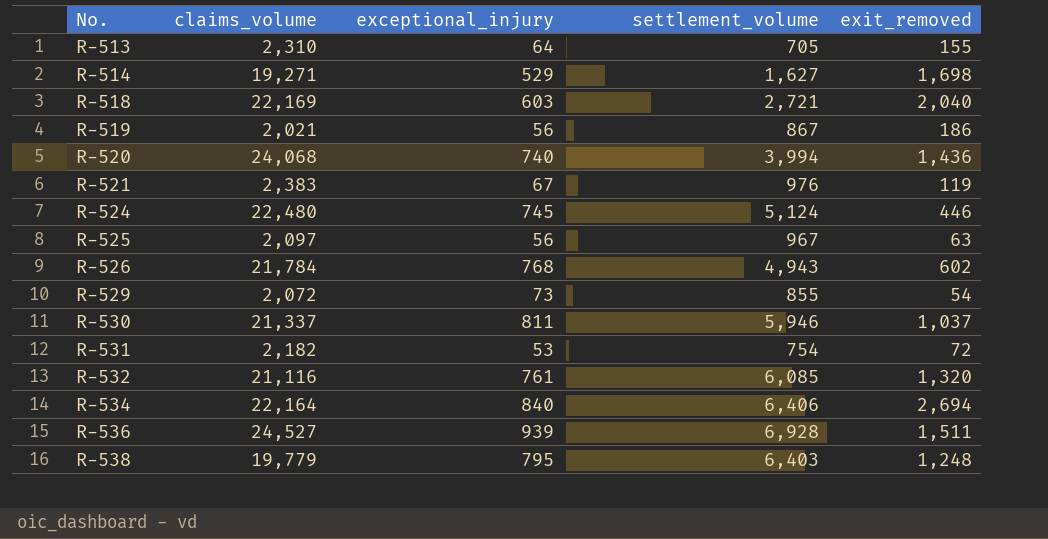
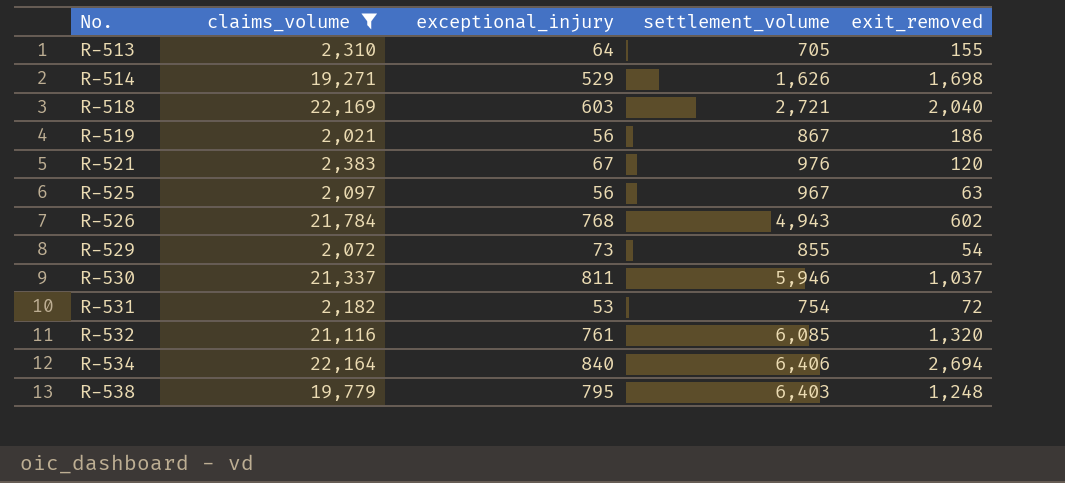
filter: none -> claims_volume <= 22,169
R-514 | settlement_volume: 1,627 -> 1,626
R-521 | exit_removed: 119 -> 120

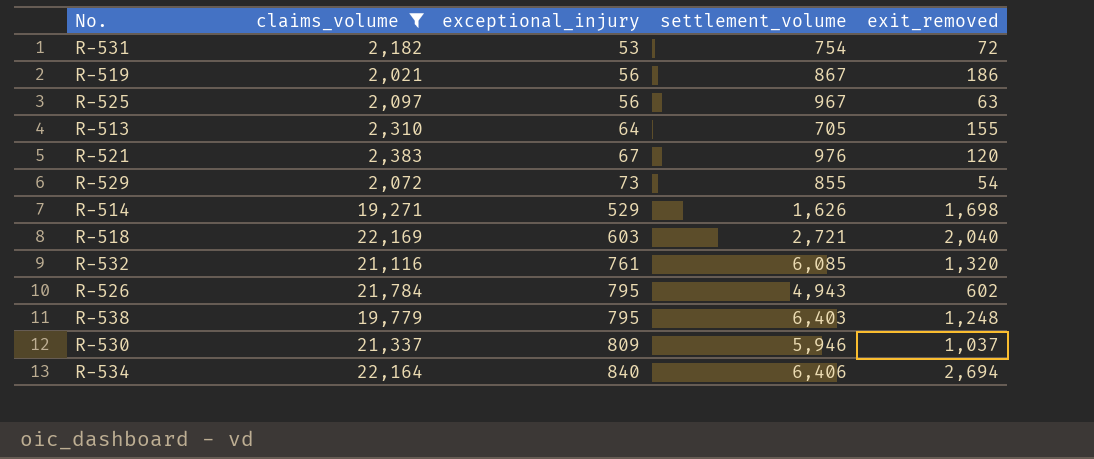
row order: No. ascending -> exceptional_injury ascending
R-526 | exceptional_injury: 768 -> 795
R-530 | exceptional_injury: 811 -> 809

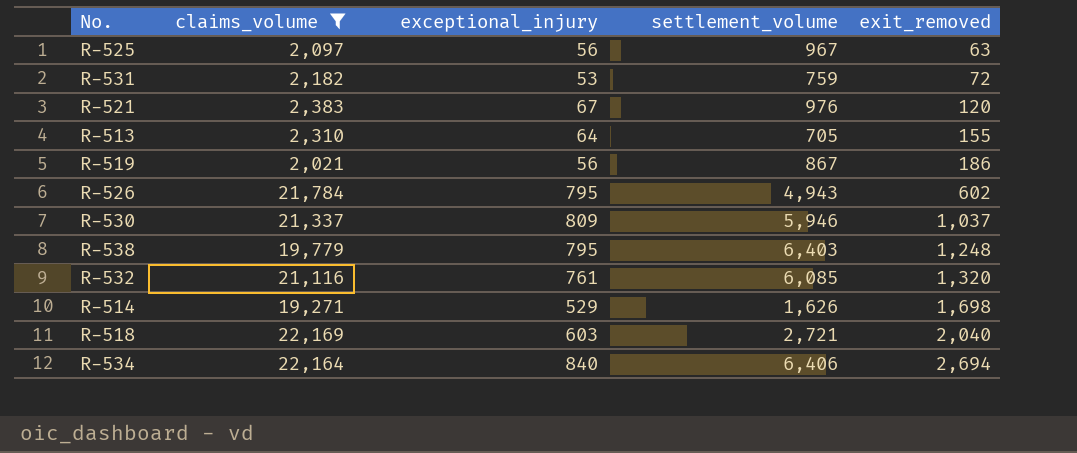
row order: exceptional_injury ascending -> exit_removed ascending
row R-529: 2,072 | 73 | 855 | 54 -> none
R-531 | settlement_volume: 754 -> 759

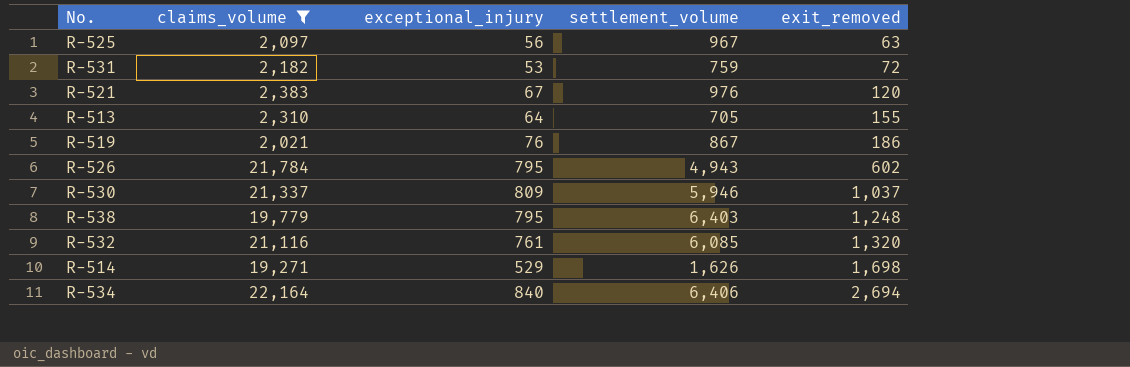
row R-518: 22,169 | 603 | 2,721 | 2,040 -> none
R-519 | exceptional_injury: 56 -> 76

